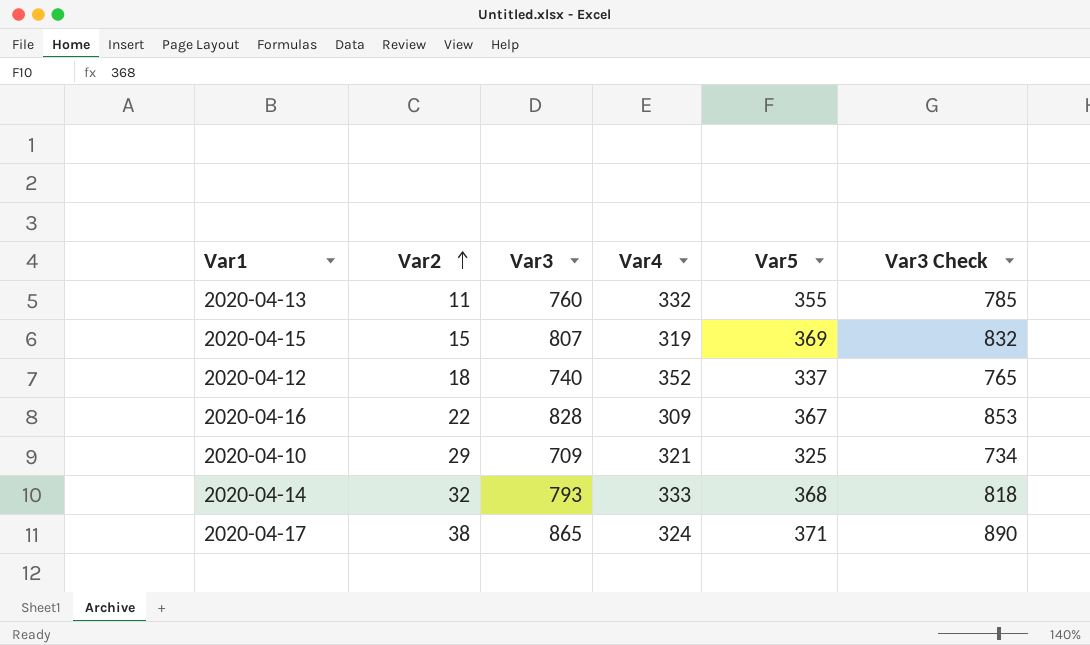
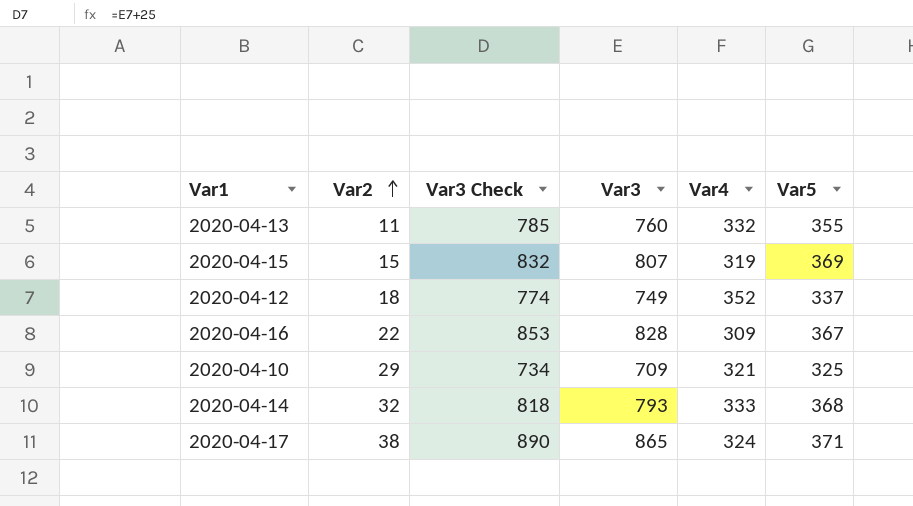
column Var3 Check | position: 6 -> 3
2020-04-12 | Var3 Check: 765 -> 774
2020-04-12 | Var3: 740 -> 749

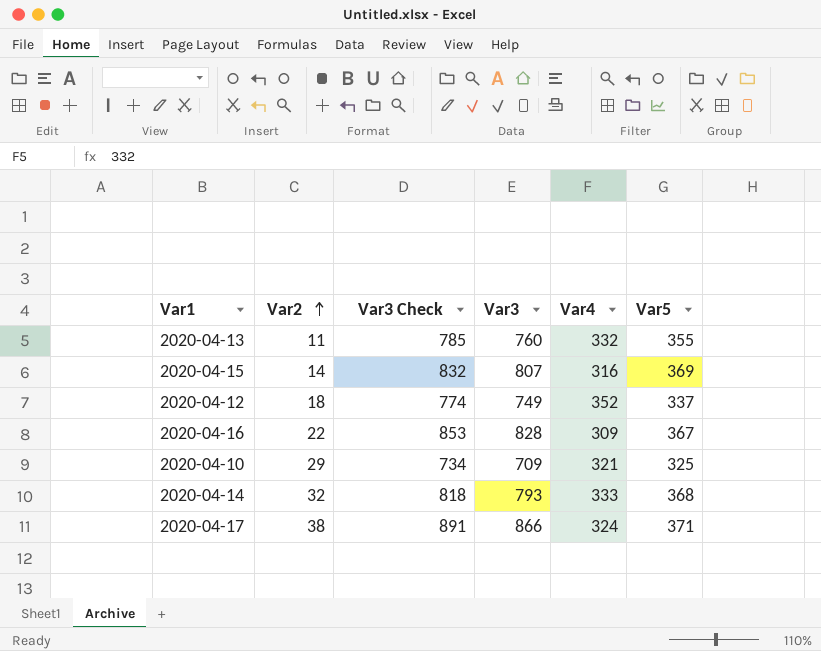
2020-04-15 | Var2: 15 -> 14
2020-04-15 | Var4: 319 -> 316
2020-04-17 | Var3 Check: 890 -> 891
2020-04-17 | Var3: 865 -> 866

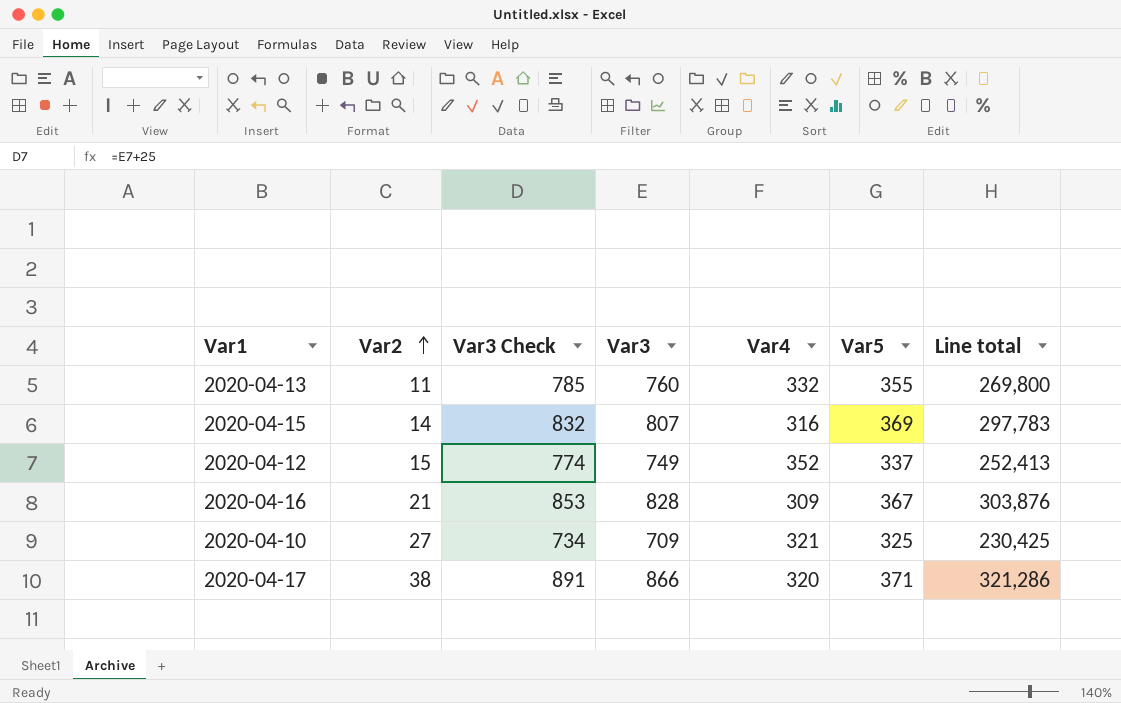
column Line total | formula: none -> [Var3] * [Var5]
row 2020-04-14: 32 | 818 | 793 | 333 | 368 -> none
2020-04-12 | Var2: 18 -> 15
2020-04-16 | Var2: 22 -> 21
2020-04-10 | Var2: 29 -> 27
2020-04-17 | Var4: 324 -> 320

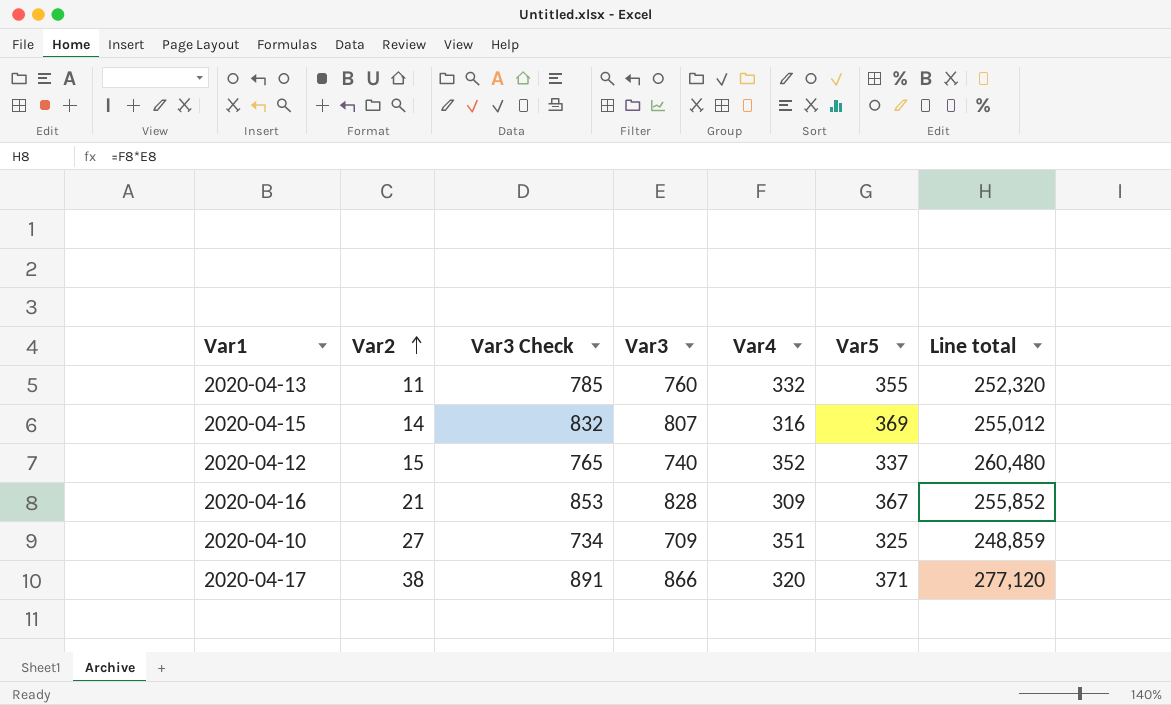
column Line total | formula: [Var3] * [Var5] -> [Var3] * [Var4]
2020-04-12 | Var3 Check: 774 -> 765
2020-04-12 | Var3: 749 -> 740
2020-04-10 | Var4: 321 -> 351

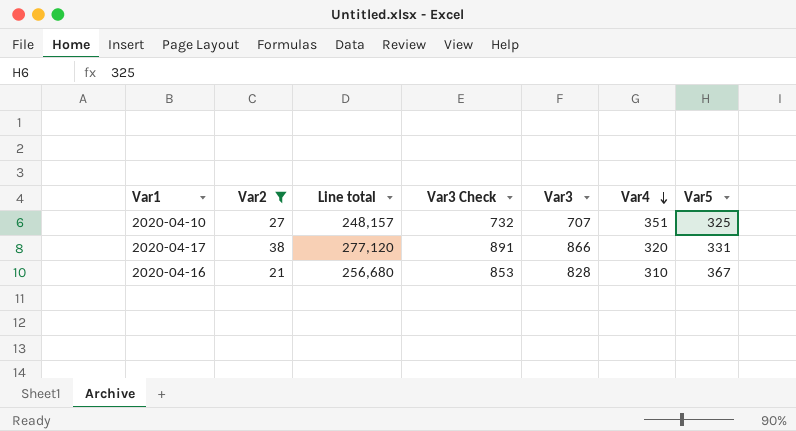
filter: none -> Var2 >= 21
row order: Var2 ascending -> Var4 descending
column Line total | position: 7 -> 3
2020-04-10 | Line total: 248,859 -> 248,157
2020-04-10 | Var3 Check: 734 -> 732
2020-04-10 | Var3: 709 -> 707
2020-04-17 | Var5: 371 -> 331
2020-04-16 | Line total: 255,852 -> 256,680
2020-04-16 | Var4: 309 -> 310

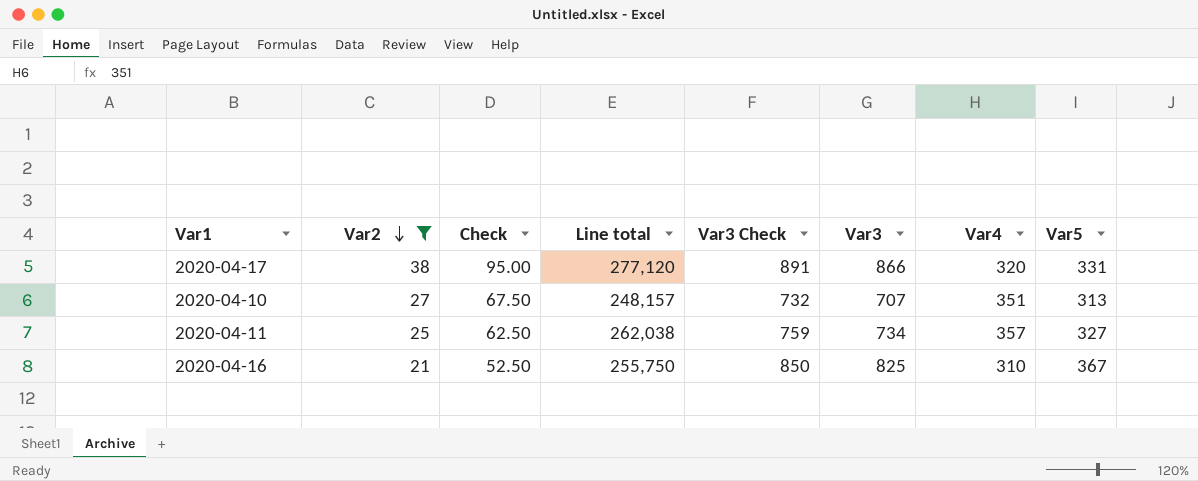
row order: Var4 descending -> Var2 descending
column Check | formula: none -> [Var2] * 2.5
2020-04-10 | Var5: 325 -> 313
row 2020-04-11: none -> 25 | 62.50 | 262,038 | 759 | 734 | 357 | 327
2020-04-16 | Line total: 256,680 -> 255,750
2020-04-16 | Var3 Check: 853 -> 850
2020-04-16 | Var3: 828 -> 825

